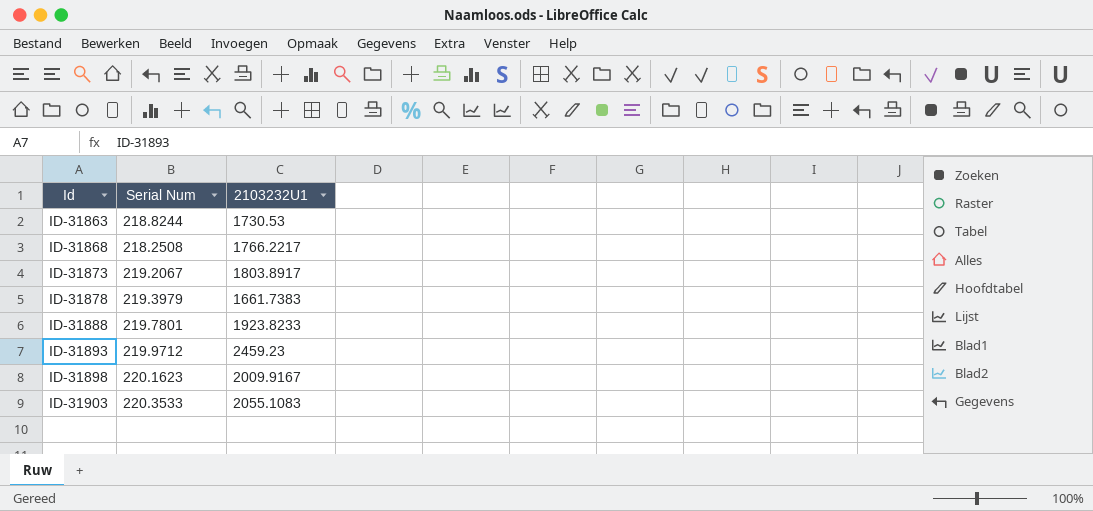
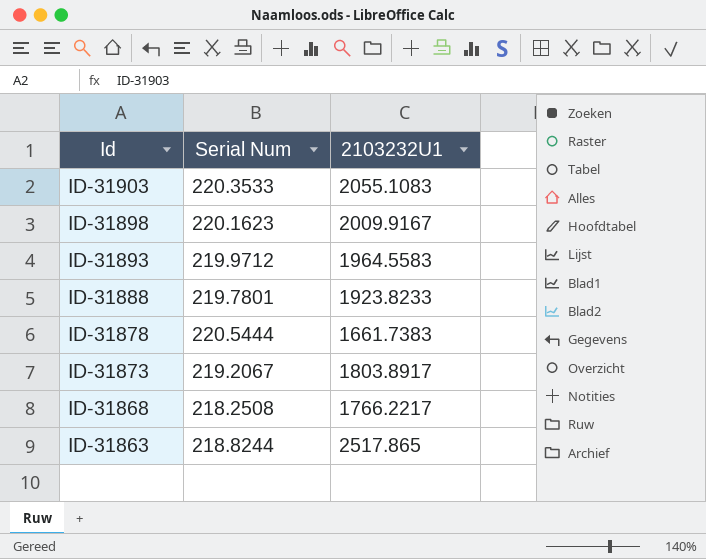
row order: Id ascending -> Id descending
ID-31893 | 2103232U1: 2459.23 -> 1964.5583
ID-31878 | Serial Num: 219.3979 -> 220.5444
ID-31863 | 2103232U1: 1730.53 -> 2517.865

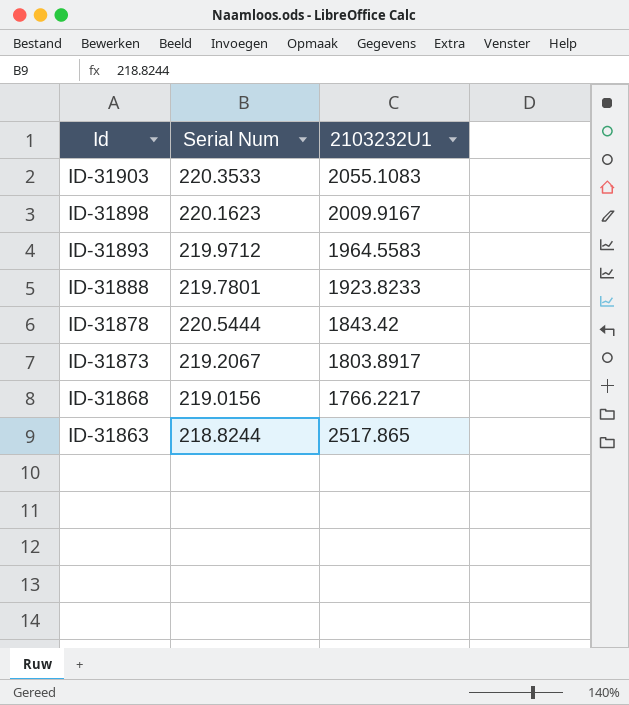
ID-31878 | 2103232U1: 1661.7383 -> 1843.42
ID-31868 | Serial Num: 218.2508 -> 219.0156

